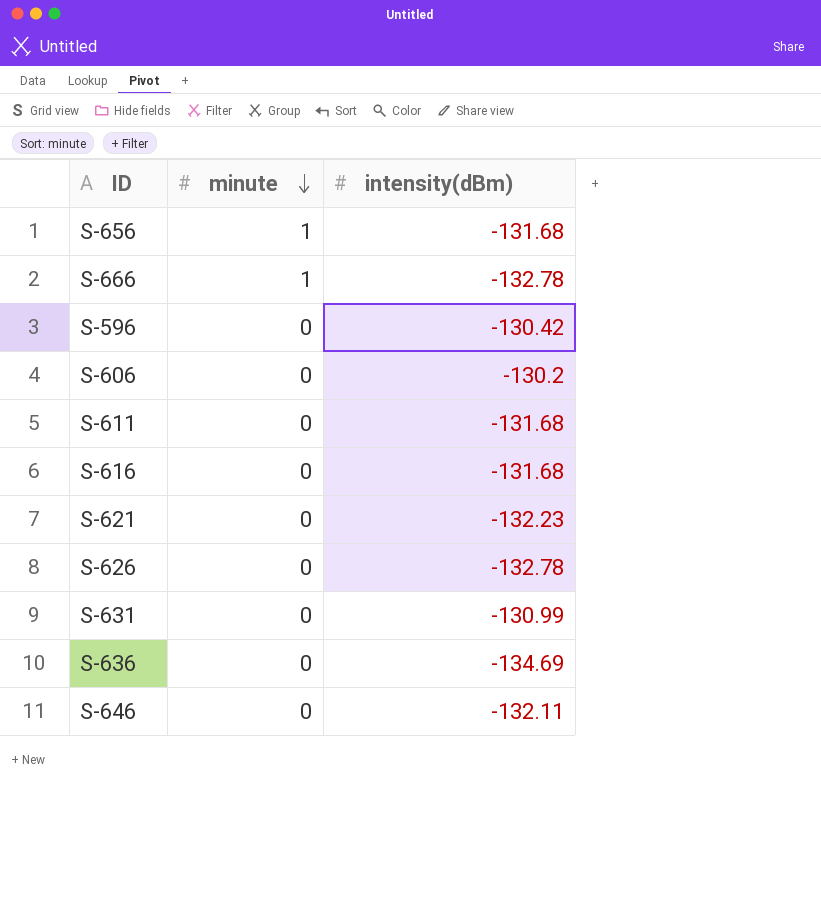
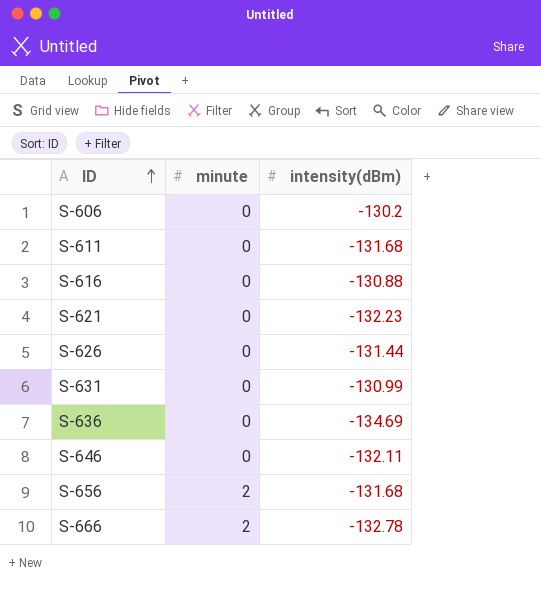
row order: minute descending -> ID ascending
row S-596: 0 | -130.42 -> none
S-616 | intensity(dBm): -131.68 -> -130.88
S-626 | intensity(dBm): -132.78 -> -131.44
S-656 | minute: 1 -> 2
S-666 | minute: 1 -> 2

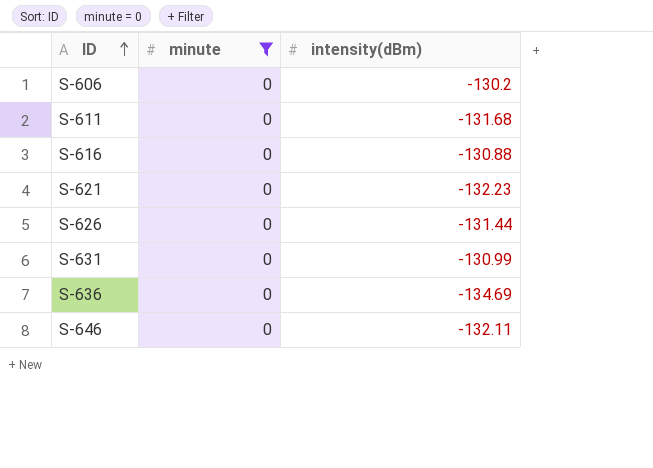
filter: none -> minute = 0

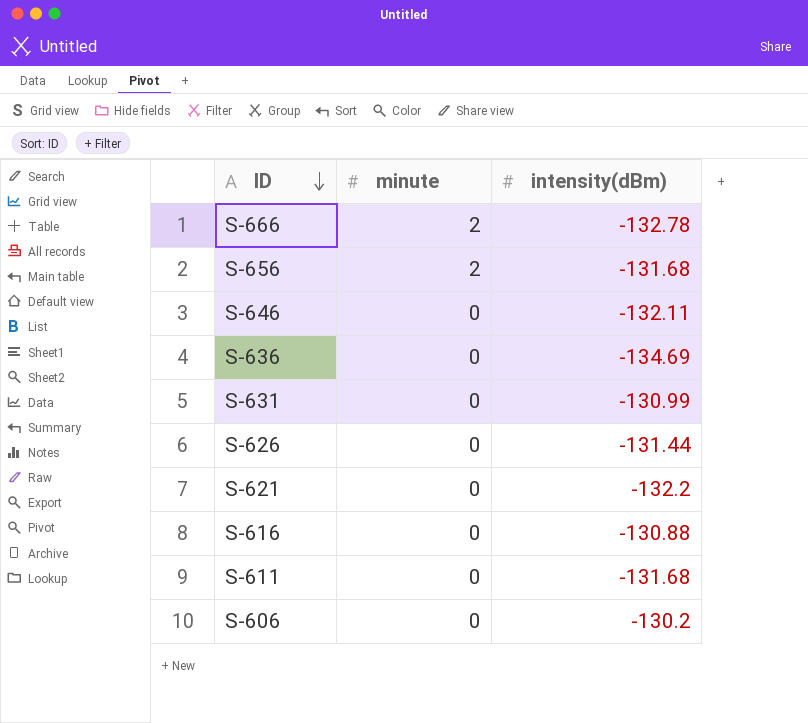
filter: minute = 0 -> none
row order: ID ascending -> ID descending
S-621 | intensity(dBm): -132.23 -> -132.2

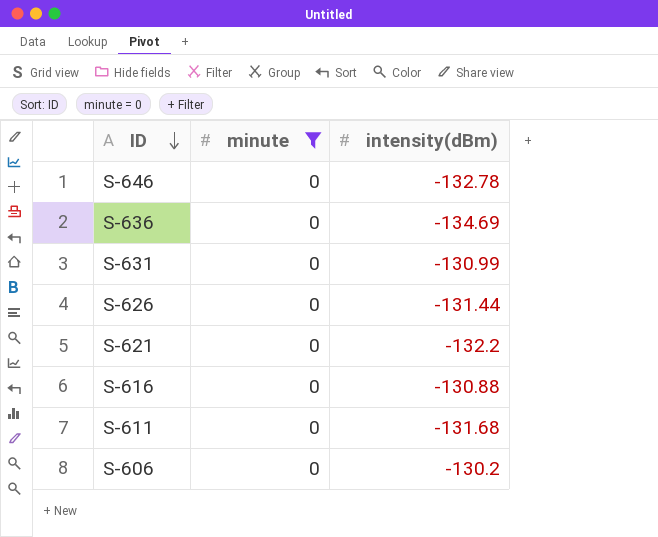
filter: none -> minute = 0
S-646 | intensity(dBm): -132.11 -> -132.78

